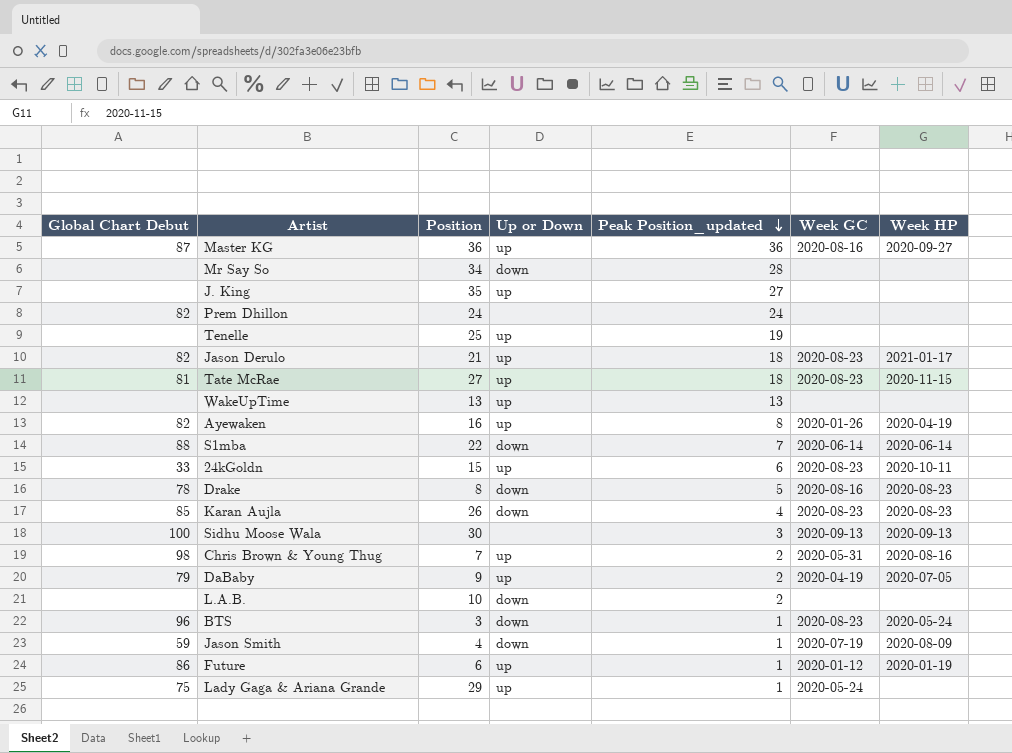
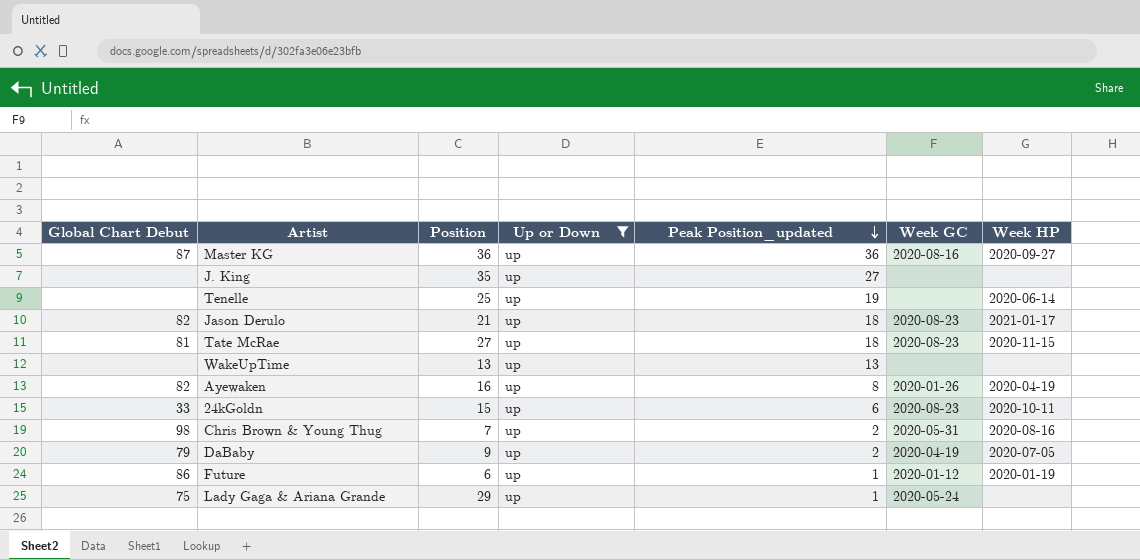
filter: none -> Up or Down = up
Tenelle | Week HP: none -> 2020-06-14

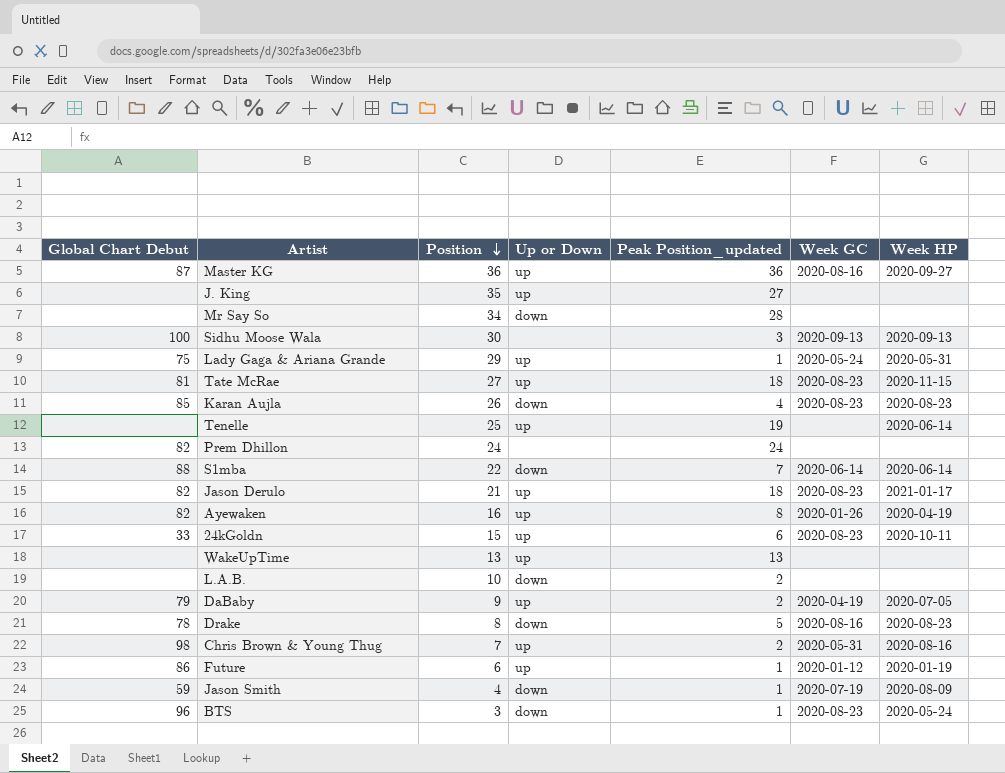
filter: Up or Down = up -> none
row order: Peak Position_updated descending -> Position descending
Lady Gaga & Ariana Grande | Week HP: none -> 2020-05-31

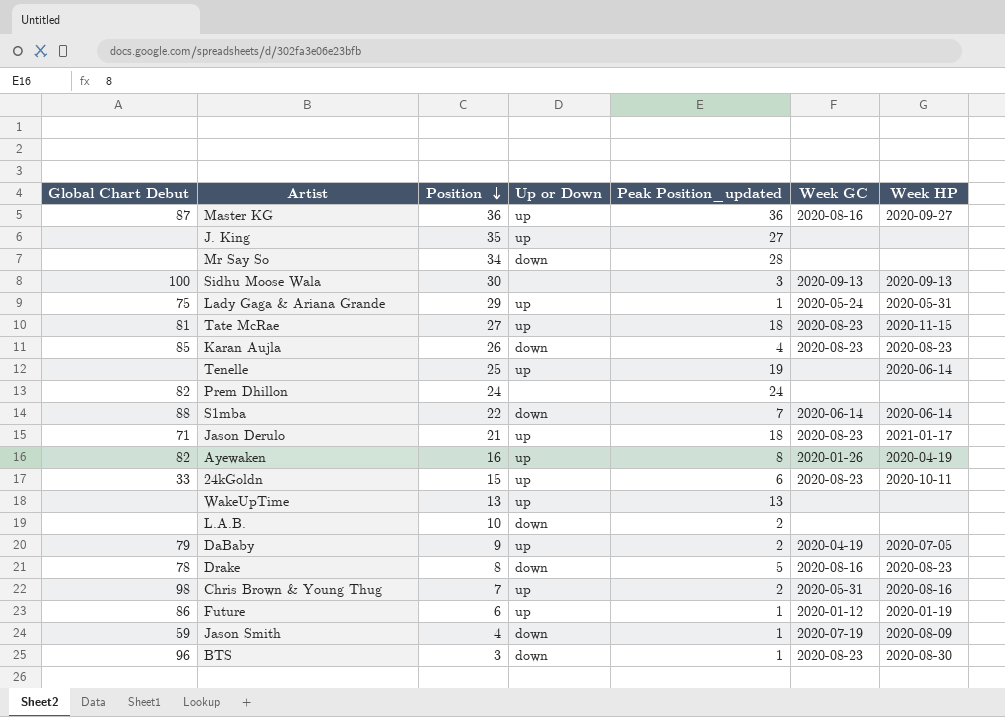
Jason Derulo | Global Chart Debut: 82 -> 71
BTS | Week HP: 2020-05-24 -> 2020-08-30

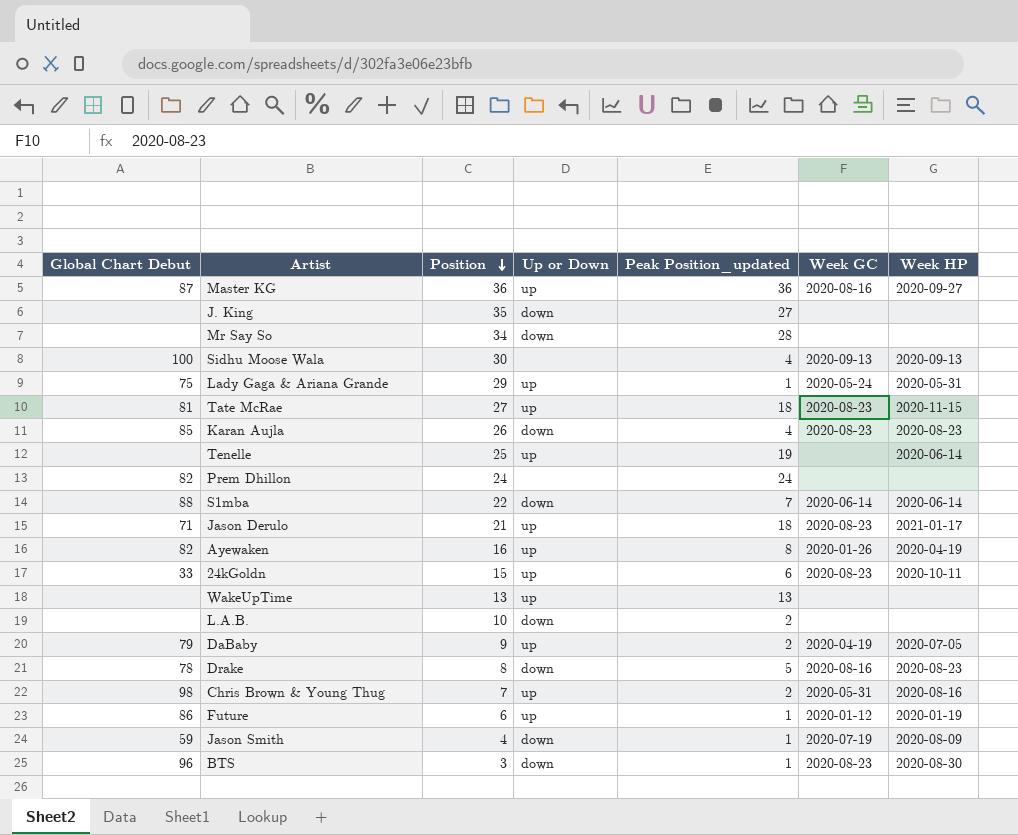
J. King | Up or Down: up -> down
Sidhu Moose Wala | Peak Position_updated: 3 -> 4

